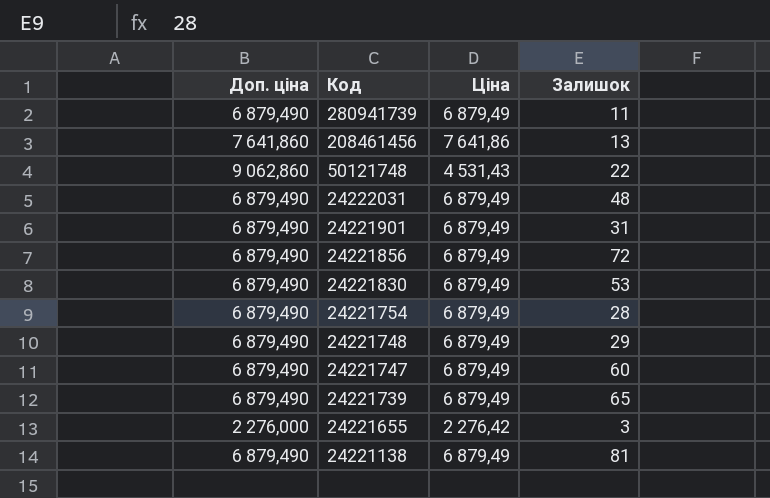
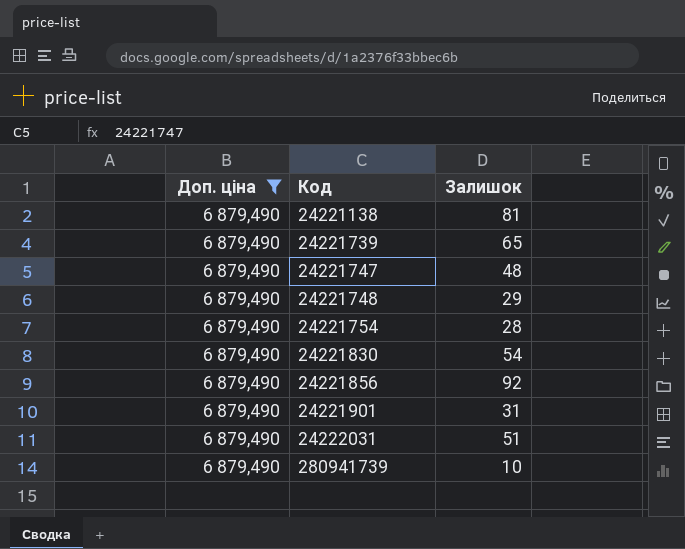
filter: none -> Доп. ціна = 6 879,490
row order: Код descending -> Код ascending
column Ціна | position: 3 -> none
24221747 | Залишок: 60 -> 48
24221830 | Залишок: 53 -> 54
24221856 | Залишок: 72 -> 92
24222031 | Залишок: 48 -> 51
280941739 | Залишок: 11 -> 10

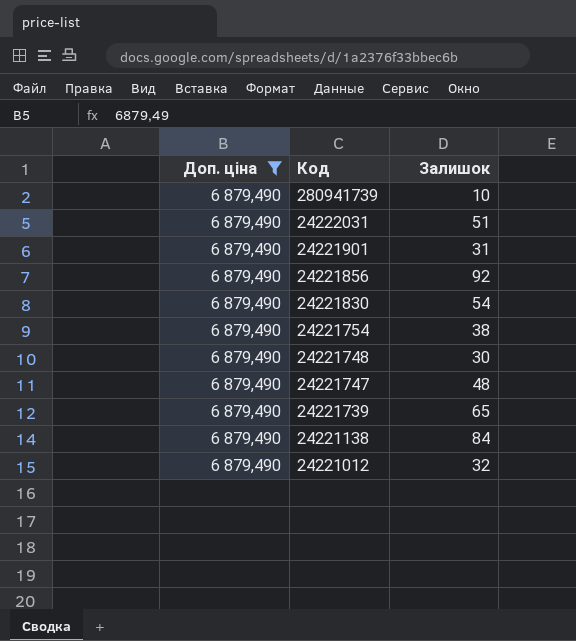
row order: Код ascending -> Код descending
24221754 | Залишок: 28 -> 38
24221748 | Залишок: 29 -> 30
24221138 | Залишок: 81 -> 84
row 24221012: none -> 6 879,490 | 32

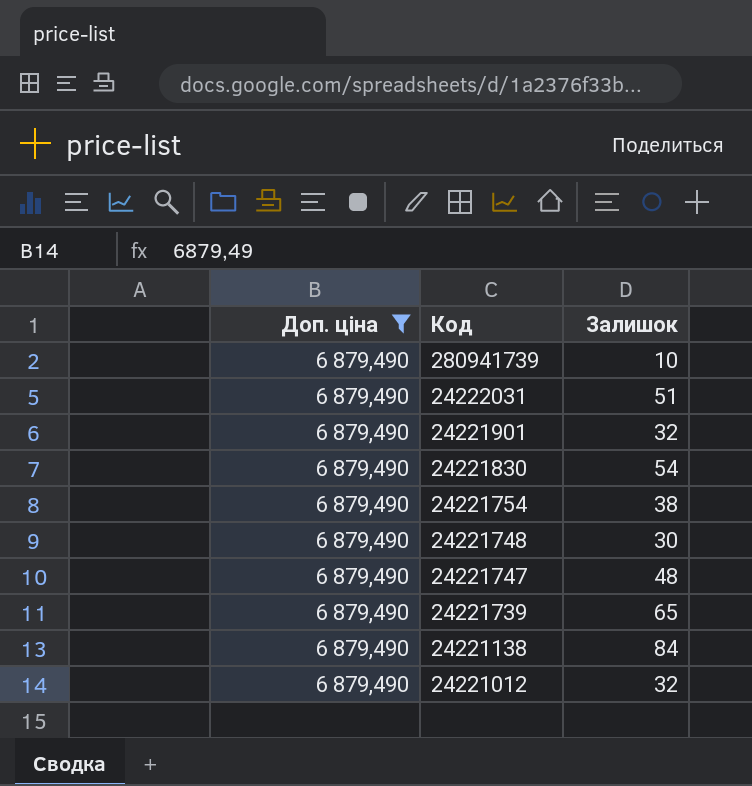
row 24221856: 6 879,490 | 92 -> none
24221901 | Залишок: 31 -> 32

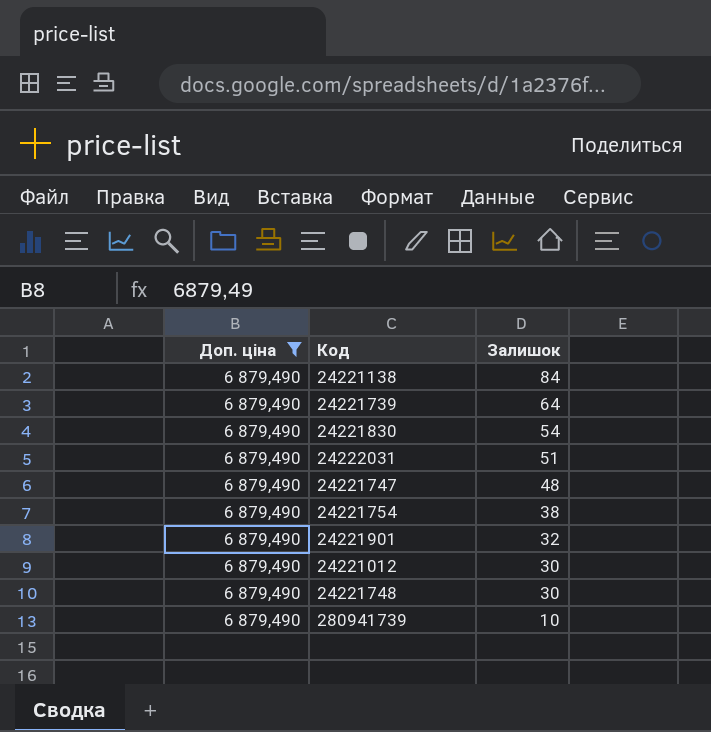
row order: Код descending -> Залишок descending
24221739 | Залишок: 65 -> 64
24221012 | Залишок: 32 -> 30

